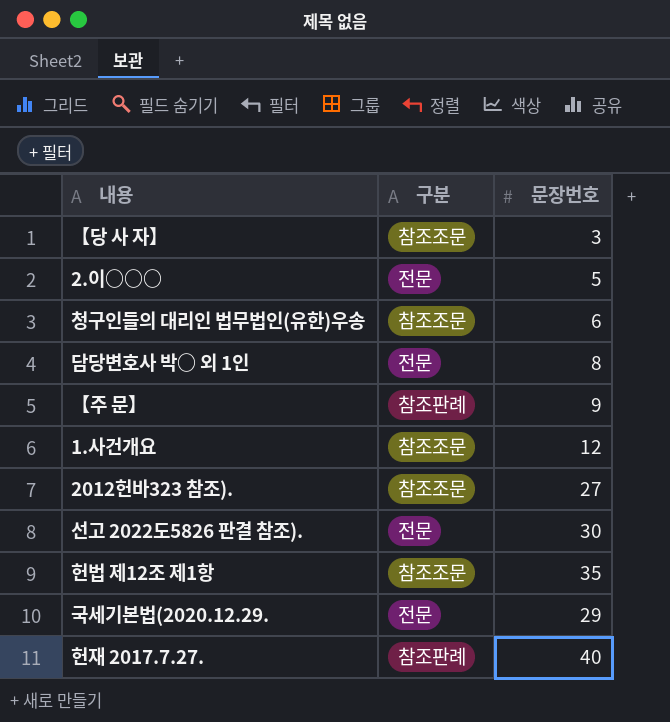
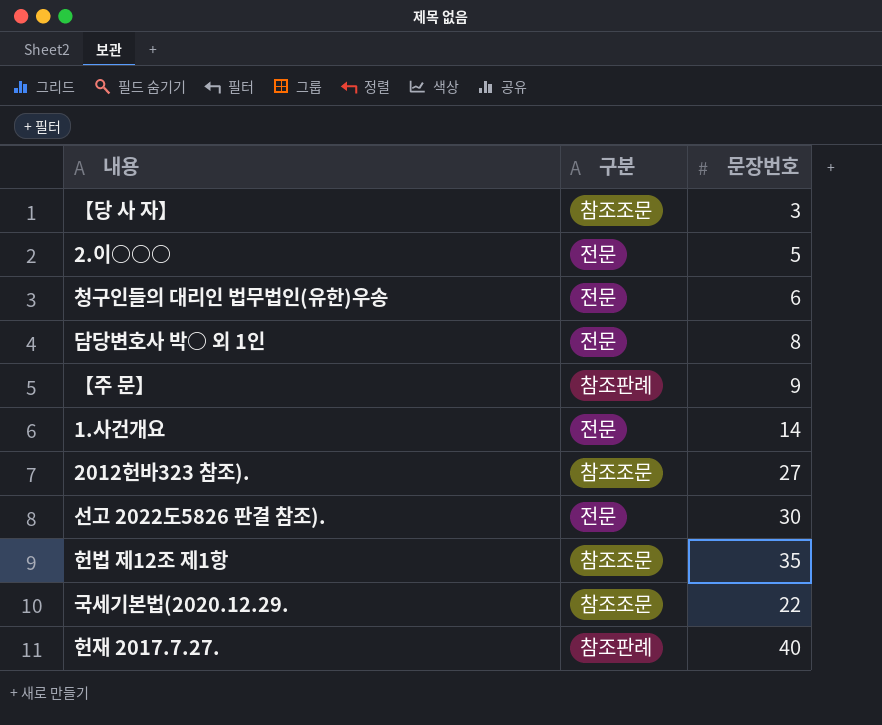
청구인들의 대리인 법무법인(유한)우송 | 구분: 참조조문 -> 전문
1.사건개요 | 구분: 참조조문 -> 전문
1.사건개요 | 문장번호: 12 -> 14
국세기본법(2020.12.29. | 구분: 전문 -> 참조조문
국세기본법(2020.12.29. | 문장번호: 29 -> 22

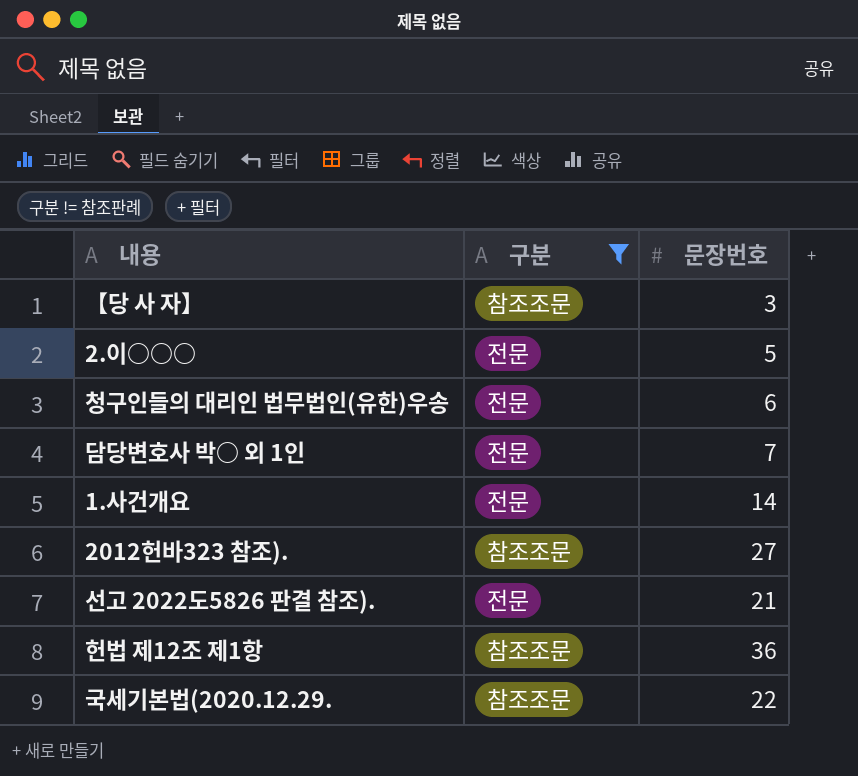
filter: none -> 구분 != 참조판례
담당변호사 박○ 외 1인 | 문장번호: 8 -> 7
선고 2022도5826 판결 참조). | 문장번호: 30 -> 21
헌법 제12조 제1항 | 문장번호: 35 -> 36

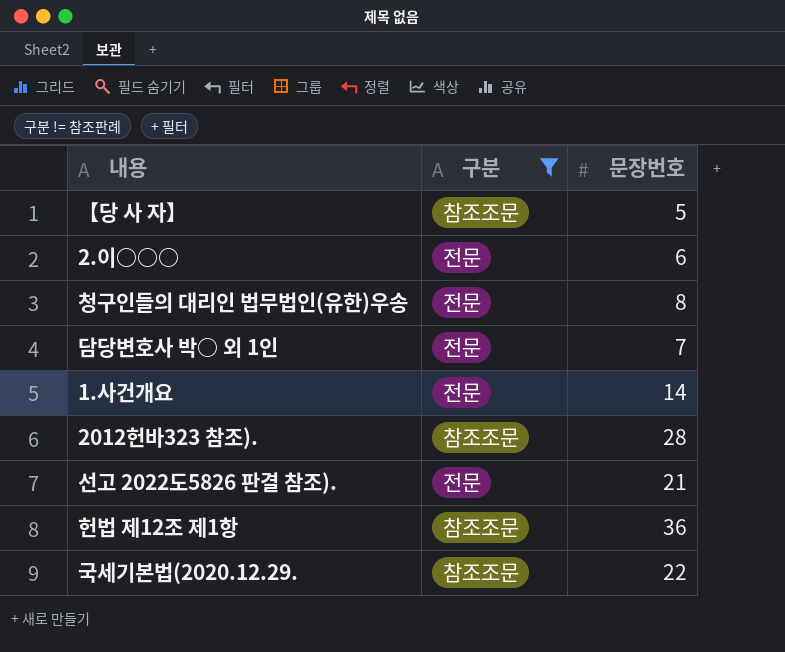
【당 사 자】 | 문장번호: 3 -> 5
2.이○○○ | 문장번호: 5 -> 6
청구인들의 대리인 법무법인(유한)우송 | 문장번호: 6 -> 8
2012헌바323 참조). | 문장번호: 27 -> 28

